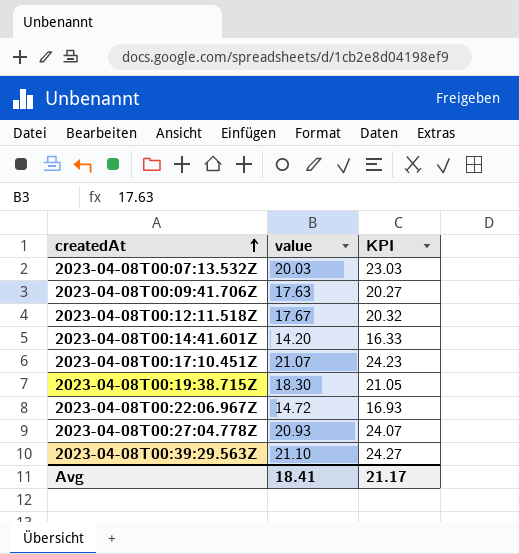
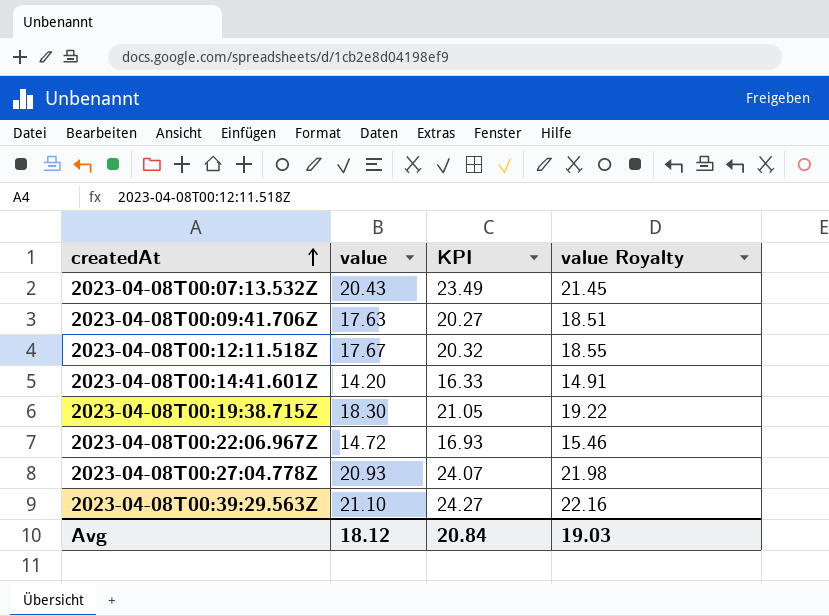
column value Royalty | formula: none -> [value] * 1.05
row 2023-04-08T00:17:10.451Z: 21.07 | 24.23 -> none
2023-04-08T00:07:13.532Z | value: 20.03 -> 20.43
2023-04-08T00:07:13.532Z | KPI: 23.03 -> 23.49
Avg | value: 18.41 -> 18.12
Avg | KPI: 21.17 -> 20.84

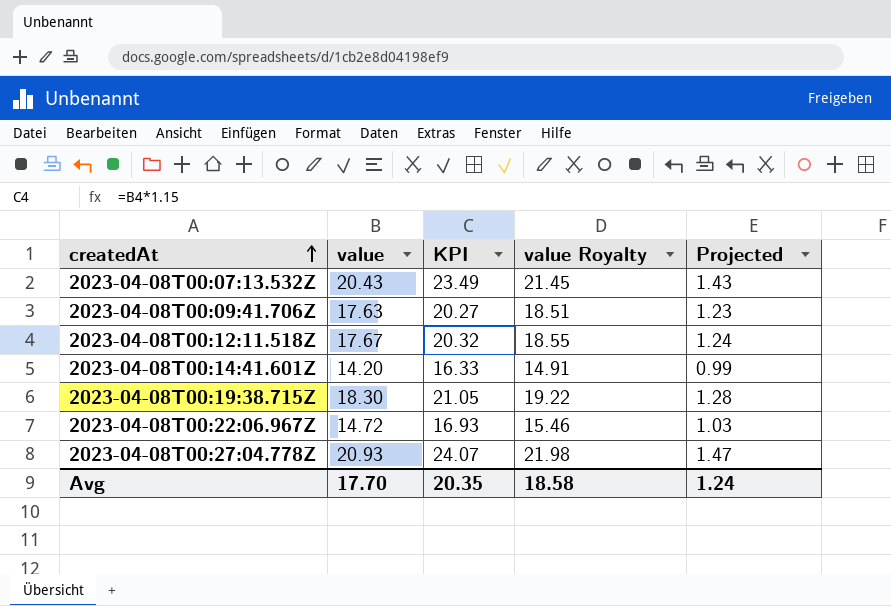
column Projected | formula: none -> [value] * 0.07
row 2023-04-08T00:39:29.563Z: 21.10 | 24.27 | 22.16 -> none
Avg | value: 18.12 -> 17.70
Avg | KPI: 20.84 -> 20.35
Avg | value Royalty: 19.03 -> 18.58

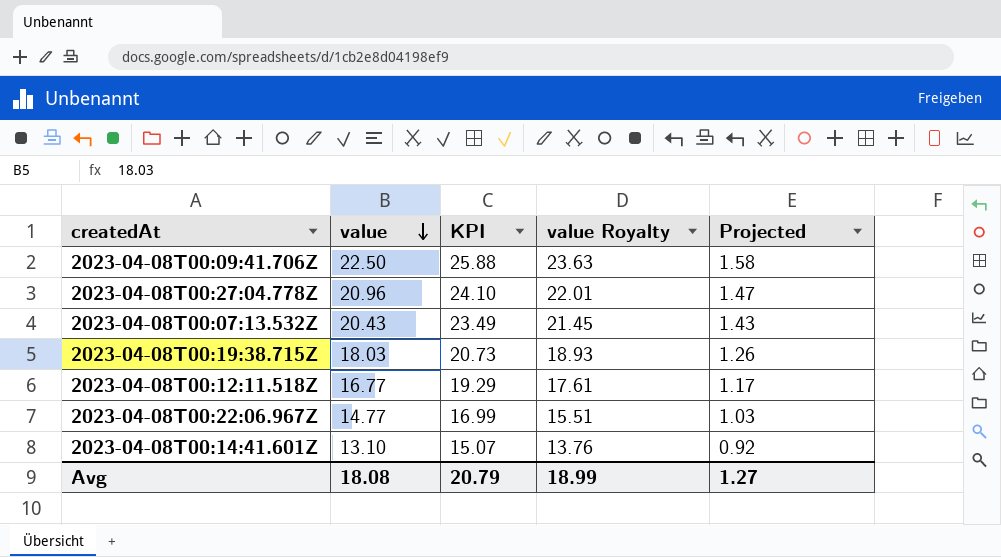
row order: createdAt ascending -> value descending
2023-04-08T00:09:41.706Z | value: 17.63 -> 22.50
2023-04-08T00:09:41.706Z | KPI: 20.27 -> 25.88
2023-04-08T00:09:41.706Z | value Royalty: 18.51 -> 23.63
2023-04-08T00:09:41.706Z | Projected: 1.23 -> 1.58
2023-04-08T00:27:04.778Z | value: 20.93 -> 20.96
2023-04-08T00:27:04.778Z | KPI: 24.07 -> 24.10
2023-04-08T00:27:04.778Z | value Royalty: 21.98 -> 22.01
2023-04-08T00:19:38.715Z | value: 18.30 -> 18.03
2023-04-08T00:19:38.715Z | KPI: 21.05 -> 20.73
2023-04-08T00:19:38.715Z | value Royalty: 19.22 -> 18.93
2023-04-08T00:19:38.715Z | Projected: 1.28 -> 1.26
2023-04-08T00:12:11.518Z | value: 17.67 -> 16.77
2023-04-08T00:12:11.518Z | KPI: 20.32 -> 19.29
2023-04-08T00:12:11.518Z | value Royalty: 18.55 -> 17.61
2023-04-08T00:12:11.518Z | Projected: 1.24 -> 1.17
2023-04-08T00:22:06.967Z | value: 14.72 -> 14.77
2023-04-08T00:22:06.967Z | KPI: 16.93 -> 16.99
2023-04-08T00:22:06.967Z | value Royalty: 15.46 -> 15.51
2023-04-08T00:14:41.601Z | value: 14.20 -> 13.10
2023-04-08T00:14:41.601Z | KPI: 16.33 -> 15.07
2023-04-08T00:14:41.601Z | value Royalty: 14.91 -> 13.76
2023-04-08T00:14:41.601Z | Projected: 0.99 -> 0.92
Avg | value: 17.70 -> 18.08
Avg | KPI: 20.35 -> 20.79
Avg | value Royalty: 18.58 -> 18.99
Avg | Projected: 1.24 -> 1.27

